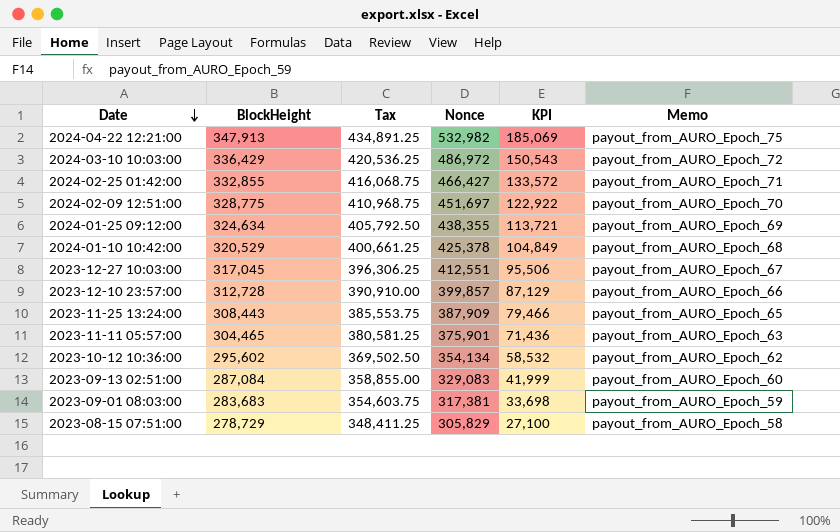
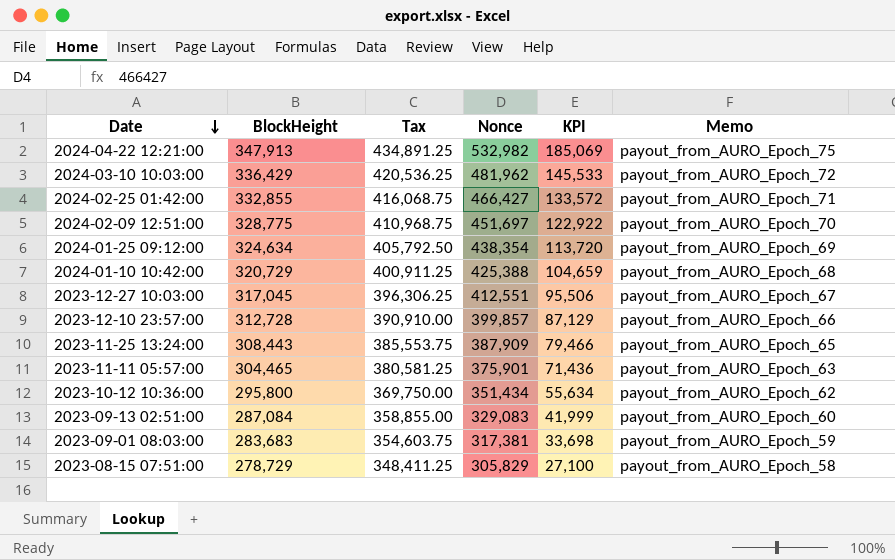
2024-03-10 10:03:00 | Nonce: 486,972 -> 481,962
2024-03-10 10:03:00 | KPI: 150,543 -> 145,533
2024-01-25 09:12:00 | Nonce: 438,355 -> 438,354
2024-01-25 09:12:00 | KPI: 113,721 -> 113,720
2024-01-10 10:42:00 | BlockHeight: 320,529 -> 320,729
2024-01-10 10:42:00 | Tax: 400,661.25 -> 400,911.25
2024-01-10 10:42:00 | Nonce: 425,378 -> 425,388
2024-01-10 10:42:00 | KPI: 104,849 -> 104,659
2023-10-12 10:36:00 | BlockHeight: 295,602 -> 295,800
2023-10-12 10:36:00 | Tax: 369,502.50 -> 369,750.00
2023-10-12 10:36:00 | Nonce: 354,134 -> 351,434
2023-10-12 10:36:00 | KPI: 58,532 -> 55,634

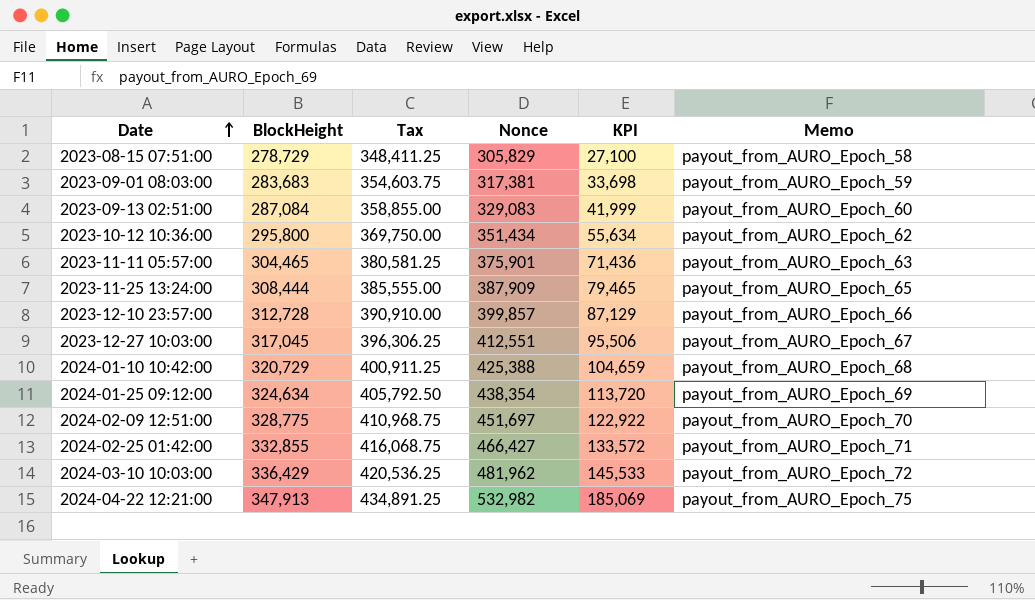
row order: Date descending -> Date ascending
2023-11-25 13:24:00 | BlockHeight: 308,443 -> 308,444
2023-11-25 13:24:00 | Tax: 385,553.75 -> 385,555.00
2023-11-25 13:24:00 | KPI: 79,466 -> 79,465

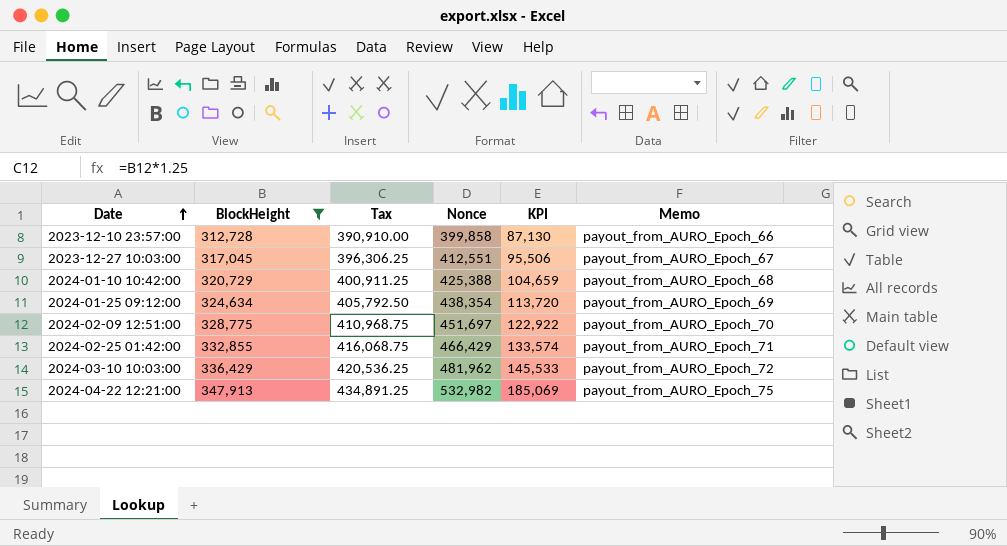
filter: none -> BlockHeight >= 312,728
2023-12-10 23:57:00 | Nonce: 399,857 -> 399,858
2023-12-10 23:57:00 | KPI: 87,129 -> 87,130
2024-02-25 01:42:00 | Nonce: 466,427 -> 466,429
2024-02-25 01:42:00 | KPI: 133,572 -> 133,574

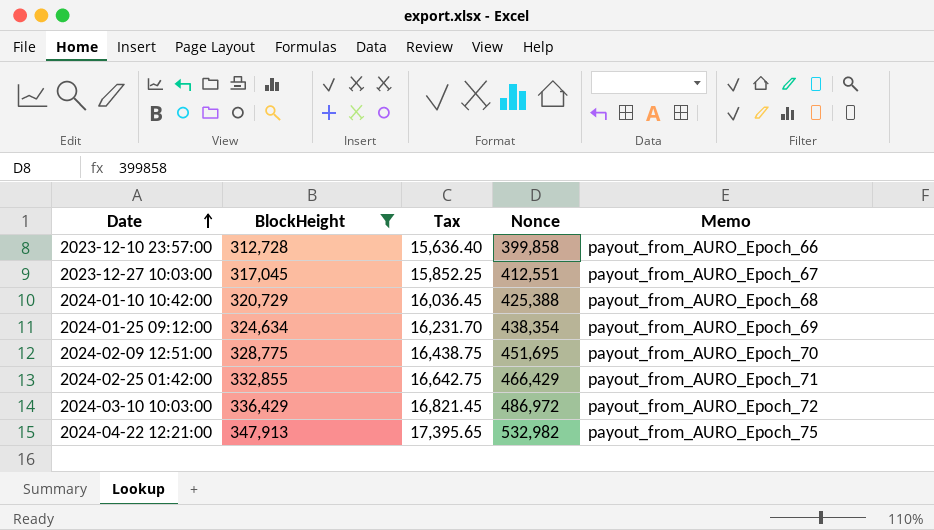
column KPI | formula: [Nonce] - [BlockHeight] -> none
column Tax | formula: [BlockHeight] * 1.25 -> [BlockHeight] * 0.05
2024-02-09 12:51:00 | Nonce: 451,697 -> 451,695
2024-03-10 10:03:00 | Nonce: 481,962 -> 486,972

